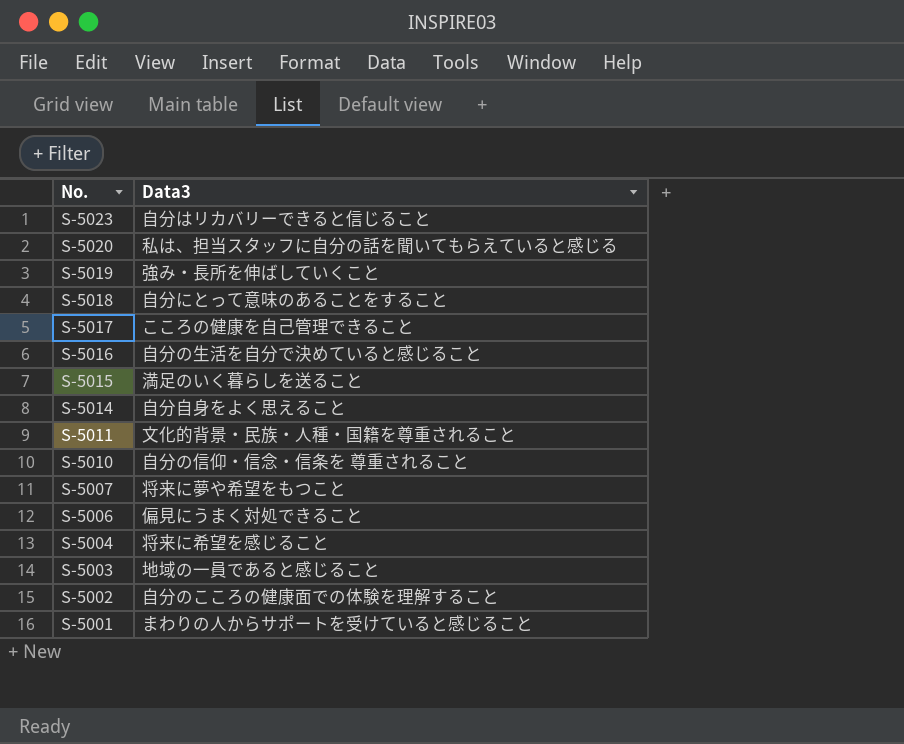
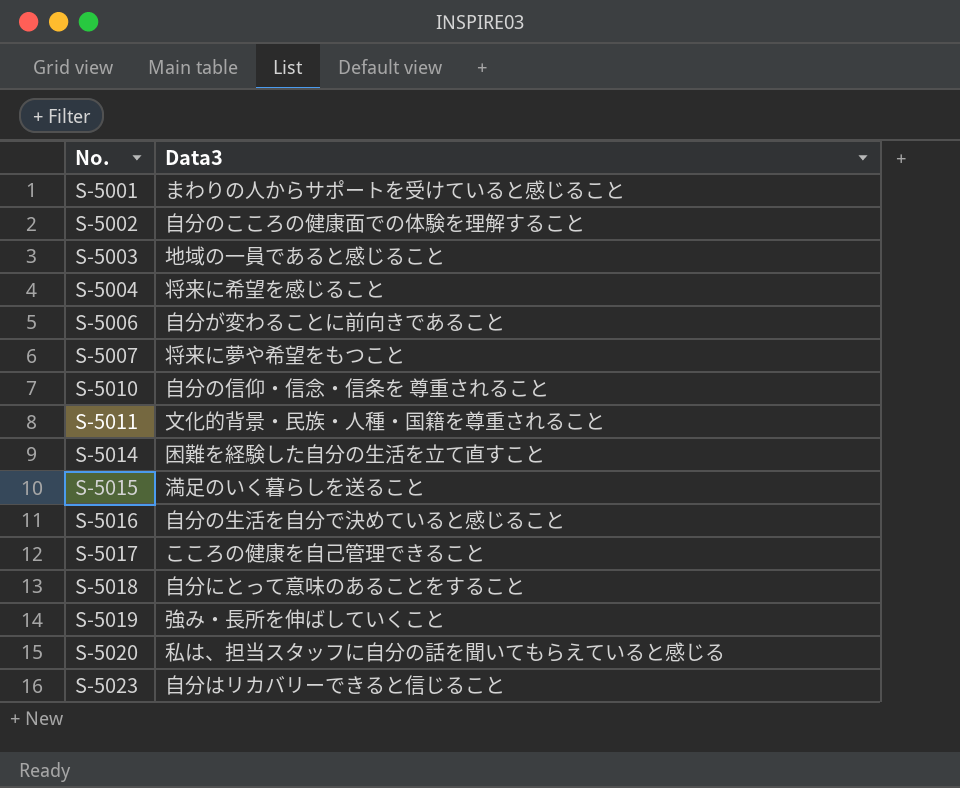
row order: No. descending -> No. ascending
S-5006 | Data3: 偏見にうまく対処できること -> 自分が変わることに前向きであること
S-5014 | Data3: 自分自身をよく思えること -> 困難を経験した自分の生活を立て直すこと

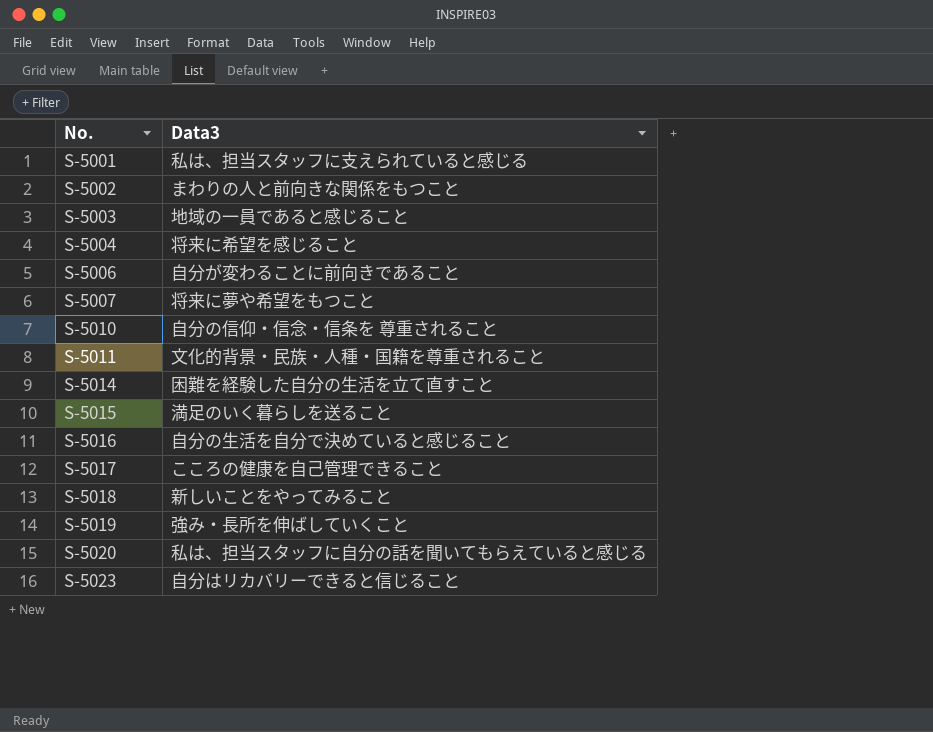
S-5001 | Data3: まわりの人からサポートを受けていると感じること -> 私は、担当スタッフに支えられていると感じる
S-5002 | Data3: 自分のこころの健康面での体験を理解すること -> まわりの人と前向きな関係をもつこと
S-5018 | Data3: 自分にとって意味のあることをすること -> 新しいことをやってみること

